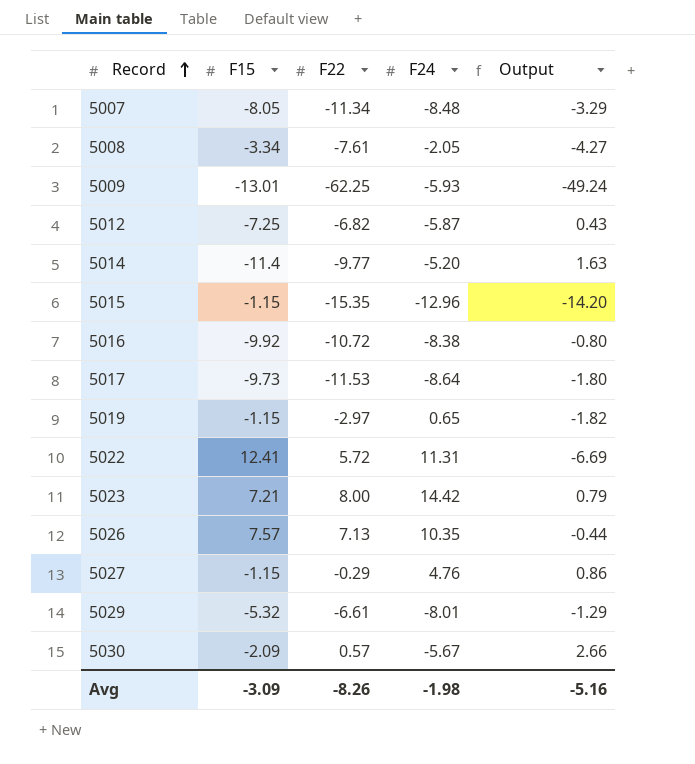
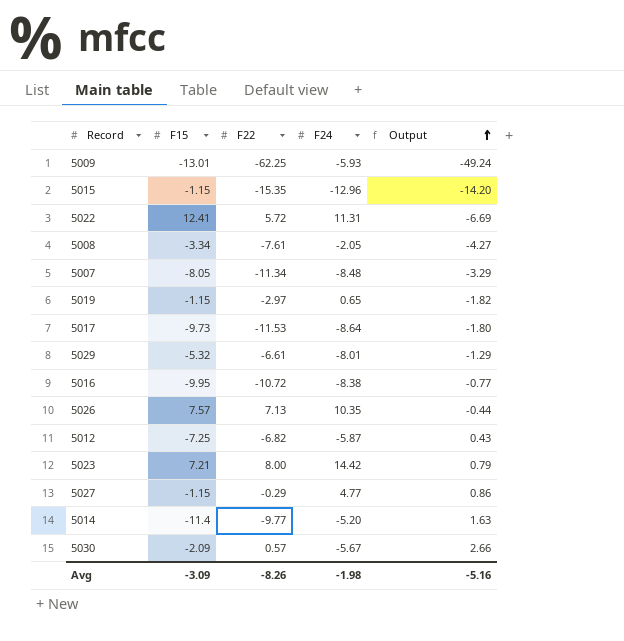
row order: Record ascending -> Output ascending
5016 | F15: -9.92 -> -9.95
5016 | Output: -0.80 -> -0.77
5027 | F24: 4.76 -> 4.77

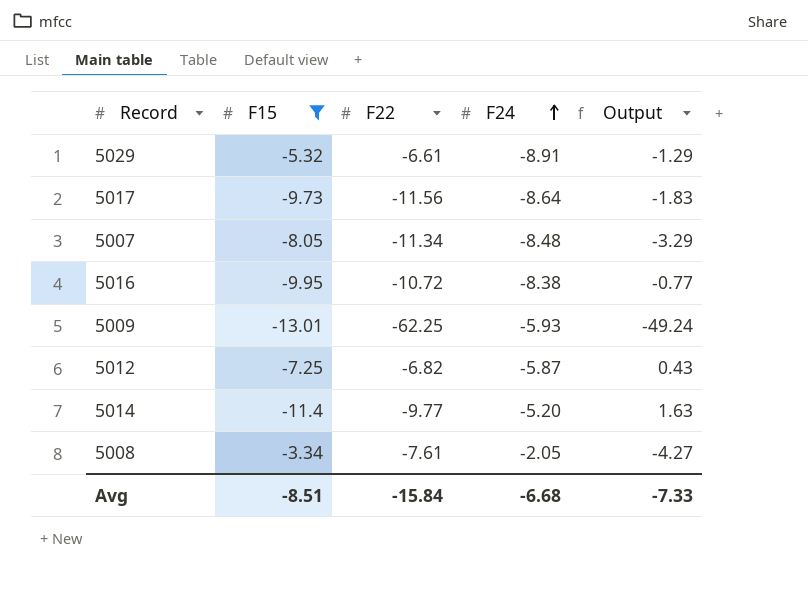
filter: none -> F15 <= -3.34
row order: Output ascending -> F24 ascending
5029 | F24: -8.01 -> -8.91
5017 | F22: -11.53 -> -11.56
5017 | Output: -1.80 -> -1.83
Avg | F15: -3.09 -> -8.51
Avg | F22: -8.26 -> -15.84
Avg | F24: -1.98 -> -6.68
Avg | Output: -5.16 -> -7.33

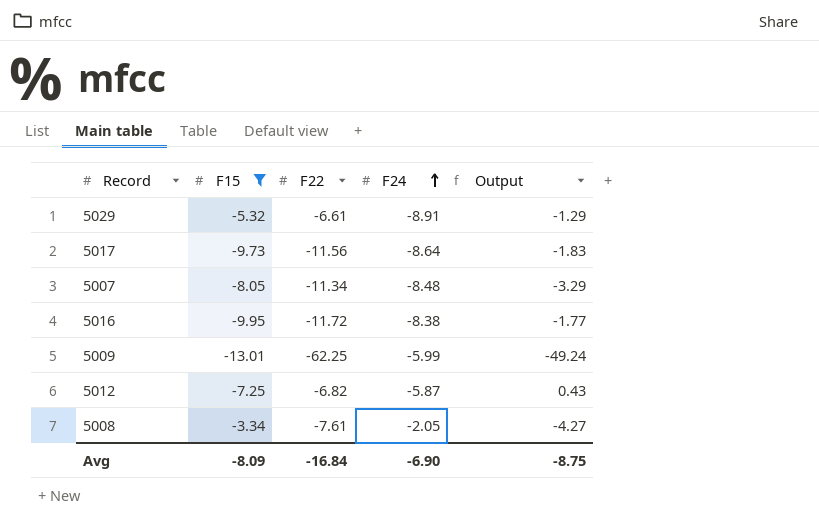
row 5014: -11.4 | -9.77 | -5.20 | 1.63 -> none
5016 | F22: -10.72 -> -11.72
5016 | Output: -0.77 -> -1.77
5009 | F24: -5.93 -> -5.99
Avg | F15: -8.51 -> -8.09
Avg | F22: -15.84 -> -16.84
Avg | F24: -6.68 -> -6.90
Avg | Output: -7.33 -> -8.75

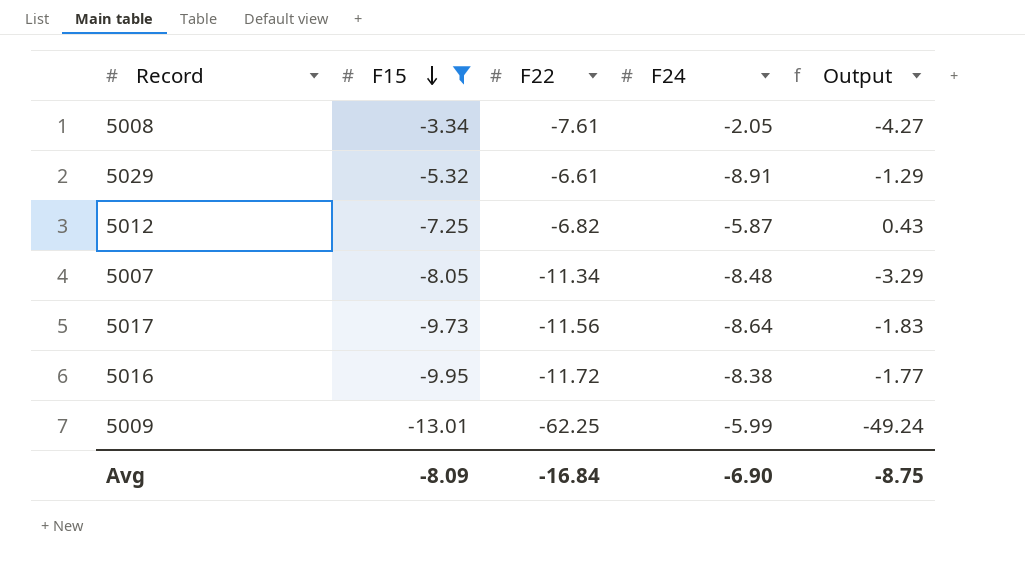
row order: F24 ascending -> F15 descending

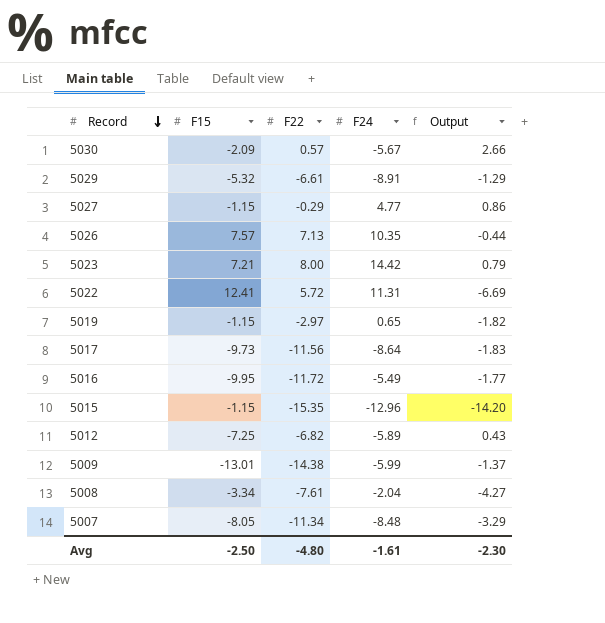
filter: F15 <= -3.34 -> none
row order: F15 descending -> Record descending
5016 | F24: -8.38 -> -5.49
5012 | F24: -5.87 -> -5.89
5009 | F22: -62.25 -> -14.38
5009 | Output: -49.24 -> -1.37
5008 | F24: -2.05 -> -2.04
Avg | F15: -8.09 -> -2.50
Avg | F22: -16.84 -> -4.80
Avg | F24: -6.90 -> -1.61
Avg | Output: -8.75 -> -2.30

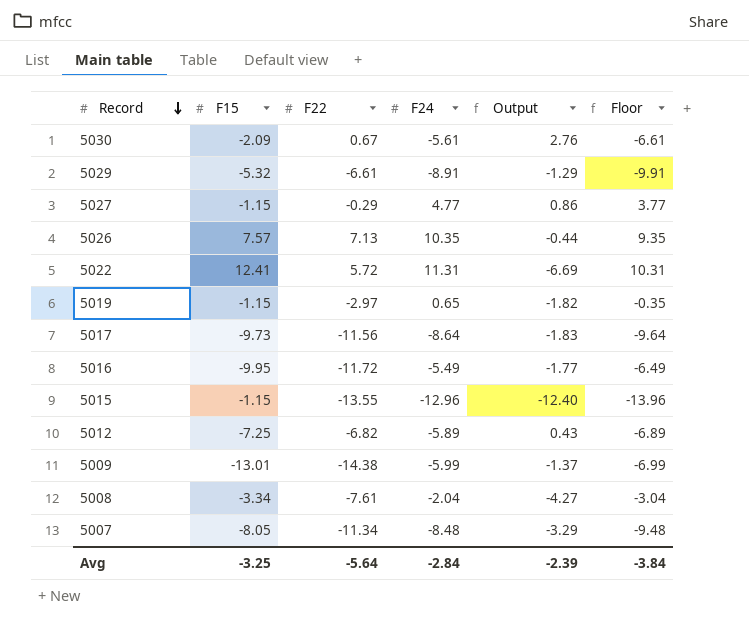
column Floor | formula: none -> [F24] - 1
row 5023: 7.21 | 8.00 | 14.42 | 0.79 -> none
5030 | F22: 0.57 -> 0.67
5030 | F24: -5.67 -> -5.61
5030 | Output: 2.66 -> 2.76
5015 | F22: -15.35 -> -13.55
5015 | Output: -14.20 -> -12.40
Avg | F15: -2.50 -> -3.25
Avg | F22: -4.80 -> -5.64
Avg | F24: -1.61 -> -2.84
Avg | Output: -2.30 -> -2.39

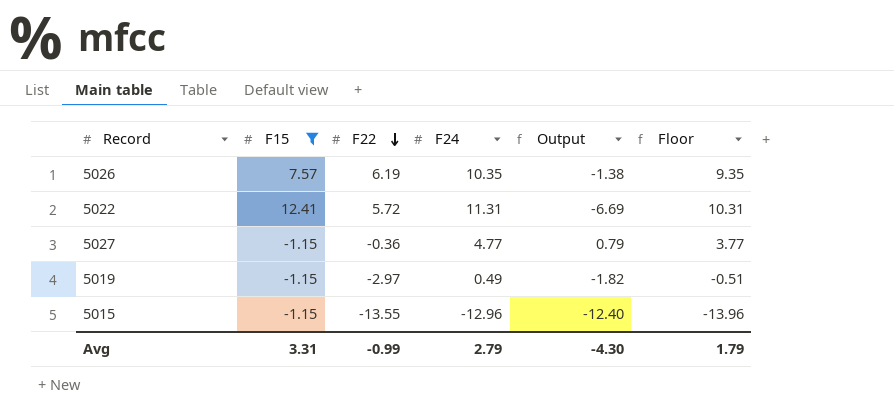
filter: none -> F15 >= -1.15
row order: Record descending -> F22 descending
5026 | F22: 7.13 -> 6.19
5026 | Output: -0.44 -> -1.38
5027 | F22: -0.29 -> -0.36
5027 | Output: 0.86 -> 0.79
5019 | F24: 0.65 -> 0.49
5019 | Floor: -0.35 -> -0.51
Avg | F15: -3.25 -> 3.31
Avg | F22: -5.64 -> -0.99
Avg | F24: -2.84 -> 2.79
Avg | Output: -2.39 -> -4.30
Avg | Floor: -3.84 -> 1.79

